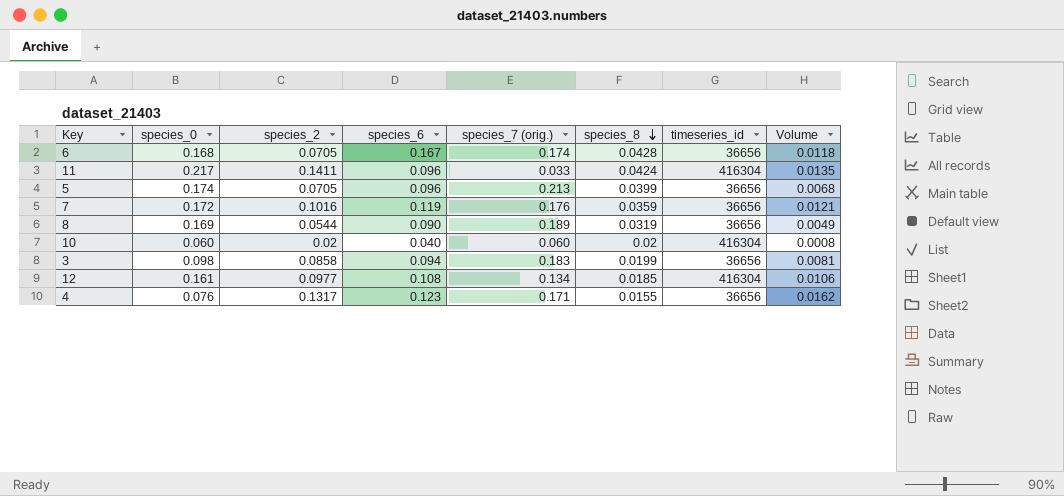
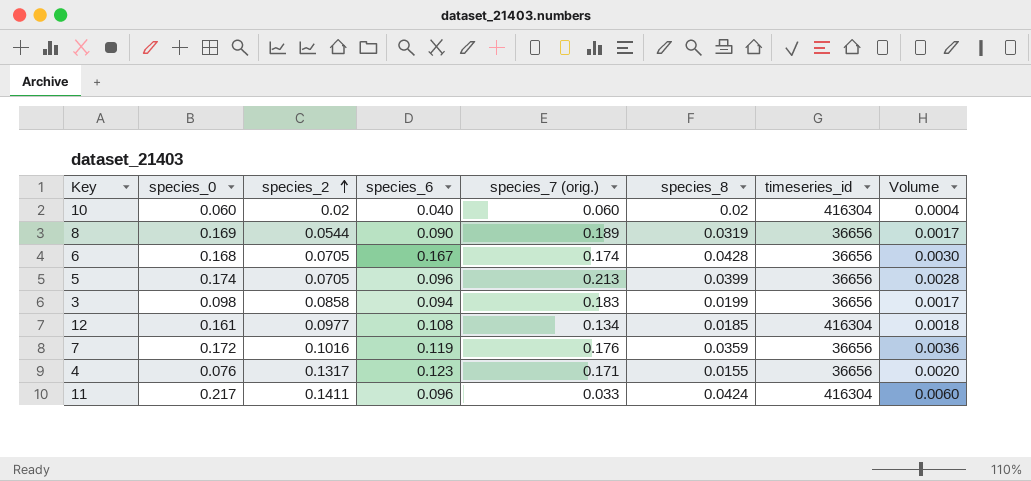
row order: species_8 descending -> species_2 ascending
column Volume | formula: [species_2] * [species_6] -> [species_2] * [species_8]

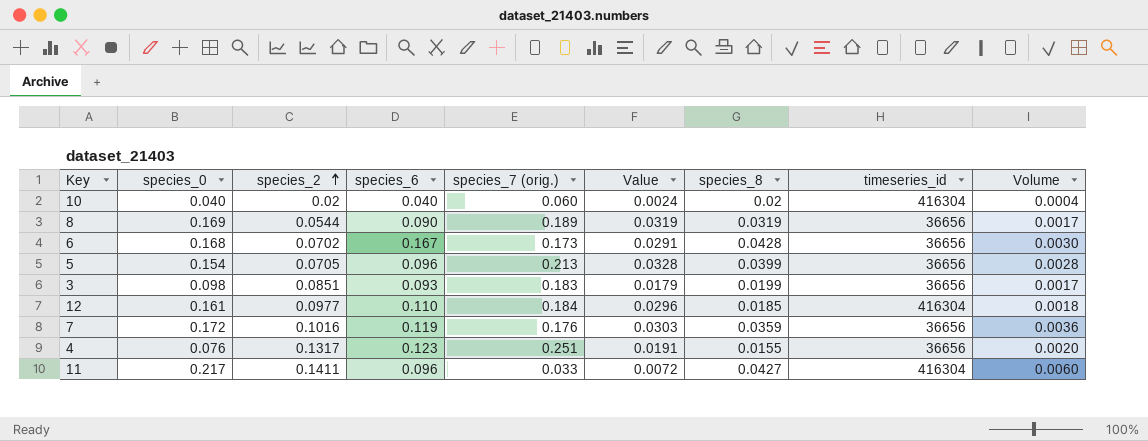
column Value | formula: none -> [species_0] * [species_7 (orig.)]
10 | species_0: 0.060 -> 0.040
6 | species_2: 0.0705 -> 0.0702
6 | species_7 (orig.): 0.174 -> 0.173
5 | species_0: 0.174 -> 0.154
3 | species_2: 0.0858 -> 0.0851
3 | species_6: 0.094 -> 0.093
12 | species_6: 0.108 -> 0.110
12 | species_7 (orig.): 0.134 -> 0.184
4 | species_7 (orig.): 0.171 -> 0.251
11 | species_8: 0.0424 -> 0.0427

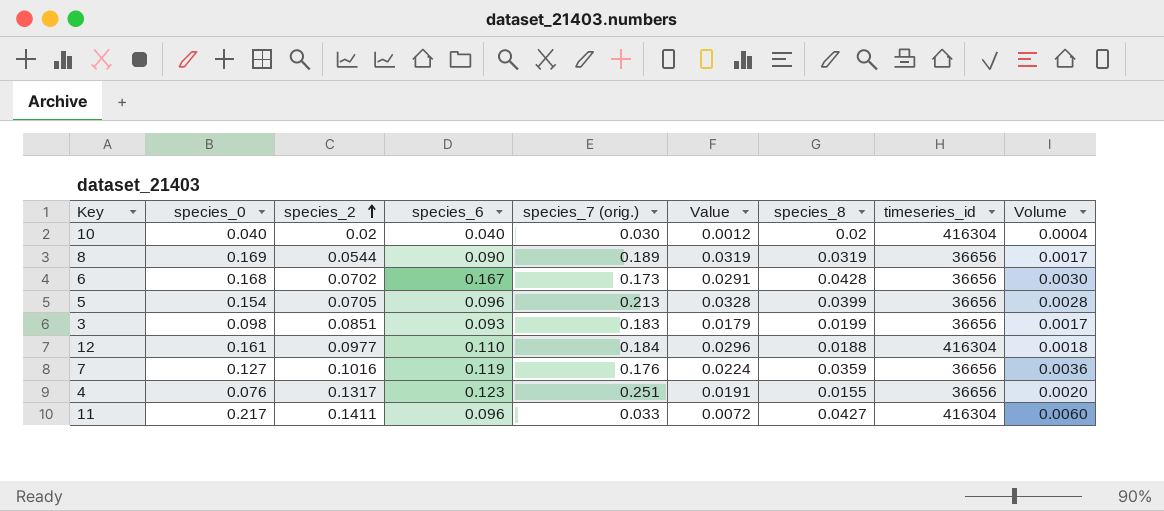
10 | species_7 (orig.): 0.060 -> 0.030
10 | Value: 0.0024 -> 0.0012
12 | species_8: 0.0185 -> 0.0188
7 | species_0: 0.172 -> 0.127
7 | Value: 0.0303 -> 0.0224

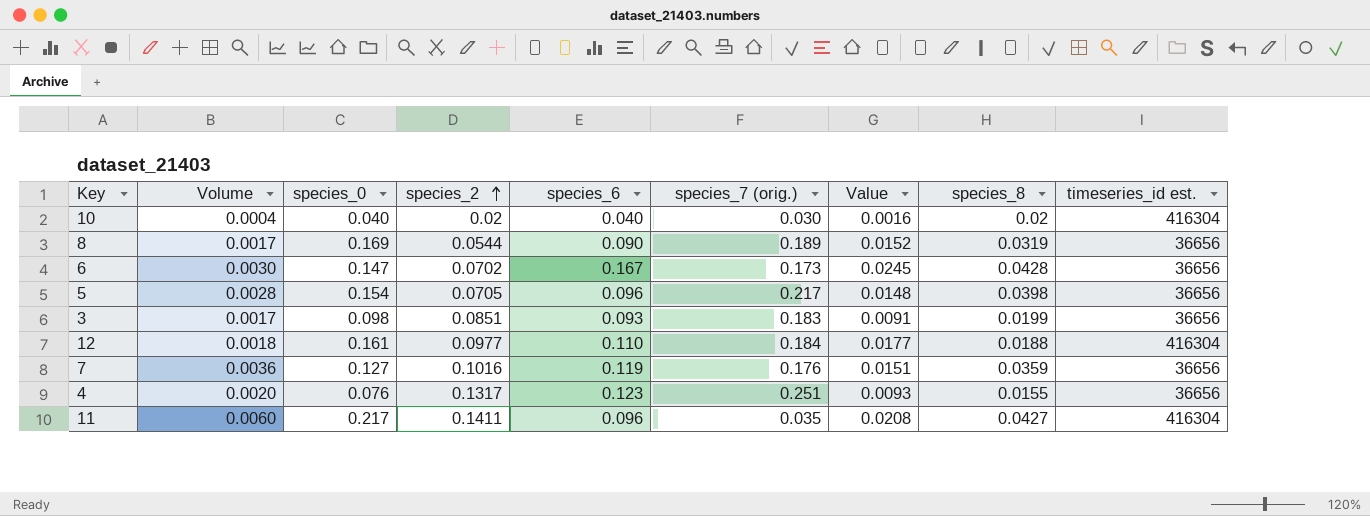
column Volume | position: 9 -> 2
column Value | formula: [species_0] * [species_7 (orig.)] -> [species_0] * [species_6]
column name: timeseries_id -> timeseries_id est.
6 | species_0: 0.168 -> 0.147
5 | species_7 (orig.): 0.213 -> 0.217
5 | species_8: 0.0399 -> 0.0398
11 | species_7 (orig.): 0.033 -> 0.035

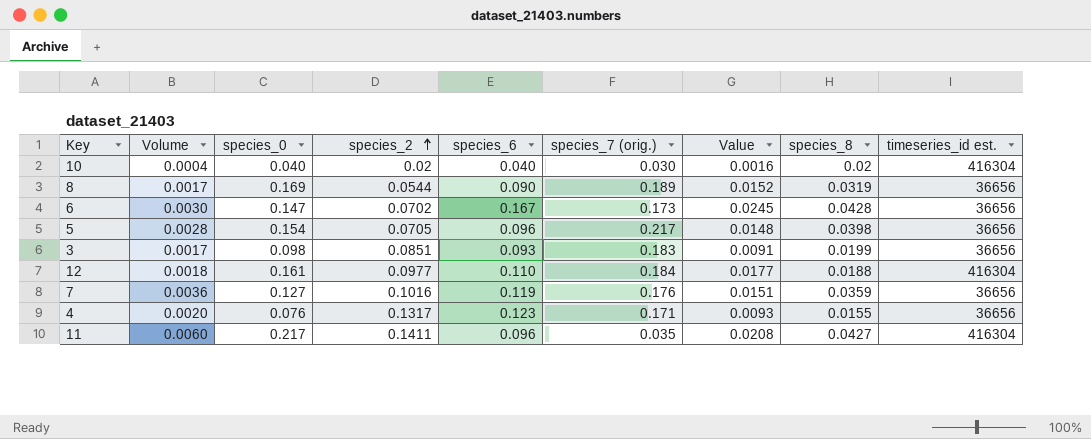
4 | species_7 (orig.): 0.251 -> 0.171

